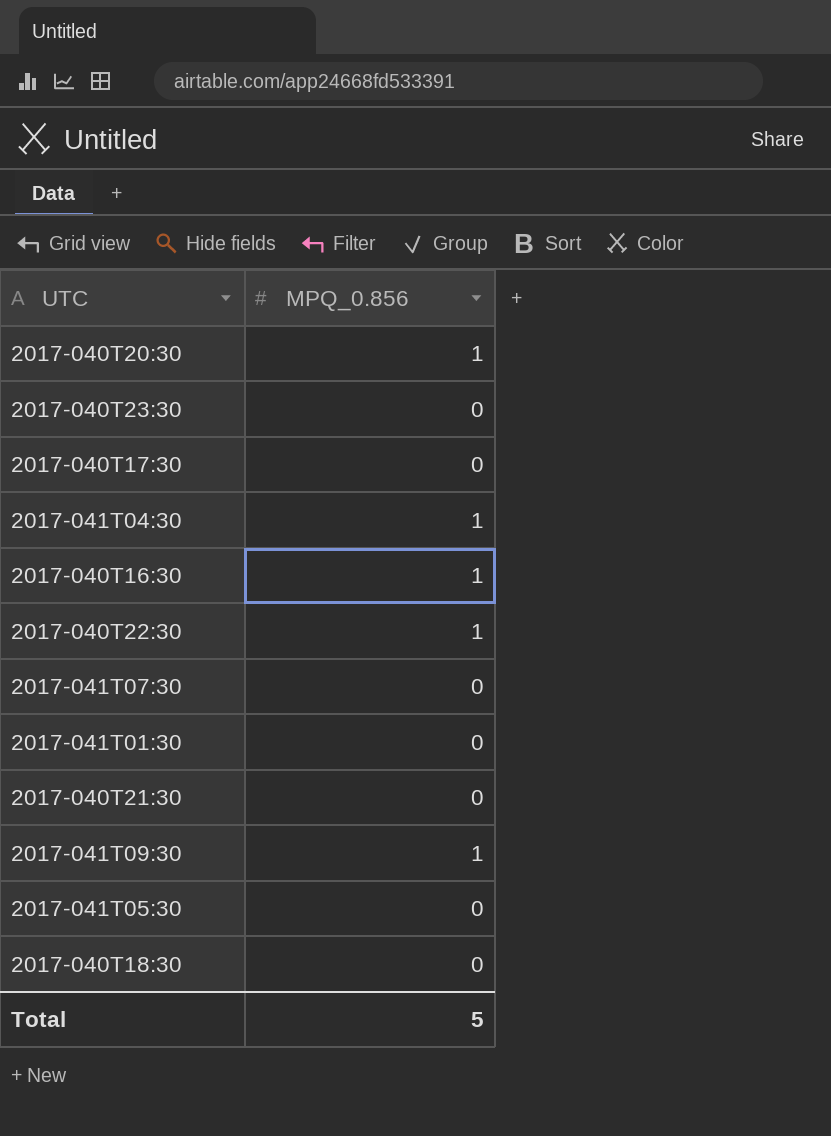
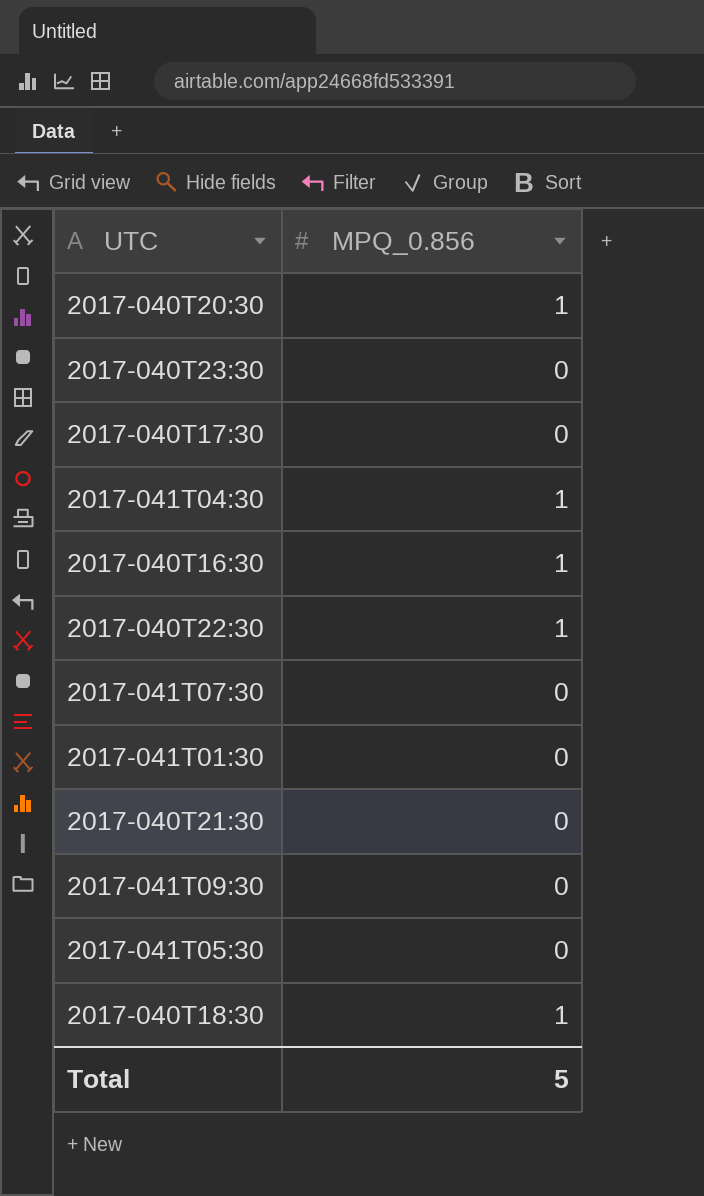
2017-041T09:30 | MPQ_0.856: 1 -> 0
2017-040T18:30 | MPQ_0.856: 0 -> 1

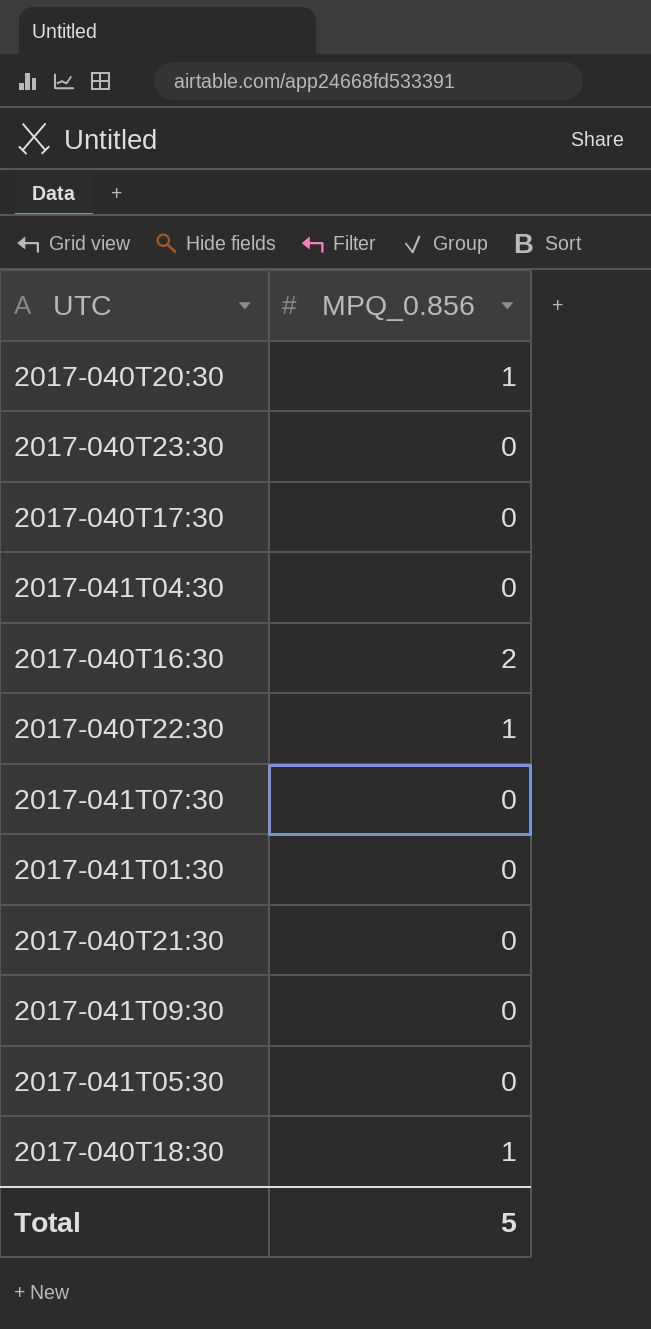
2017-041T04:30 | MPQ_0.856: 1 -> 0
2017-040T16:30 | MPQ_0.856: 1 -> 2

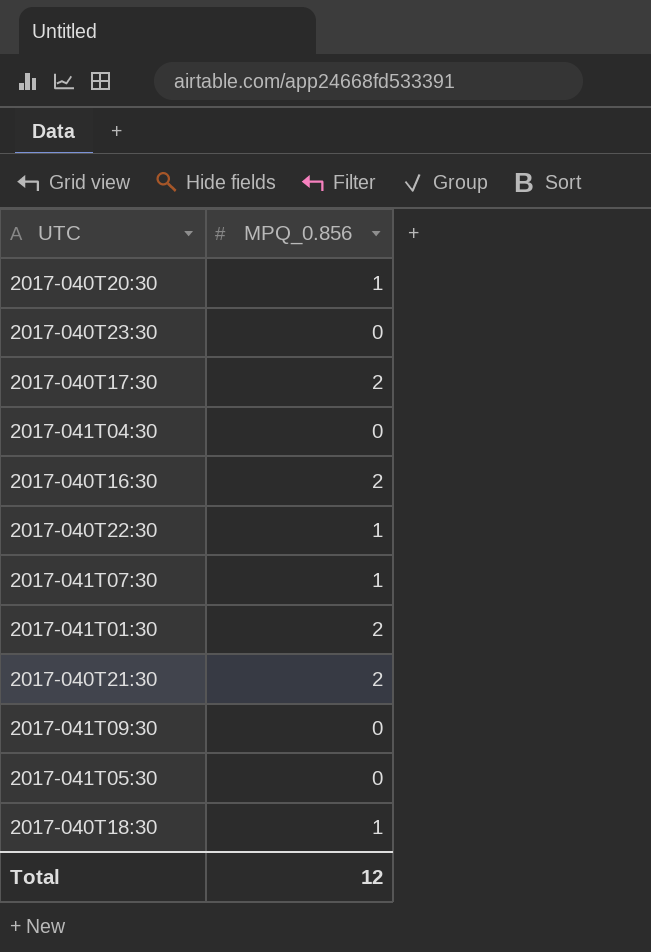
2017-040T17:30 | MPQ_0.856: 0 -> 2
2017-041T07:30 | MPQ_0.856: 0 -> 1
2017-041T01:30 | MPQ_0.856: 0 -> 2
2017-040T21:30 | MPQ_0.856: 0 -> 2
Total | MPQ_0.856: 5 -> 12

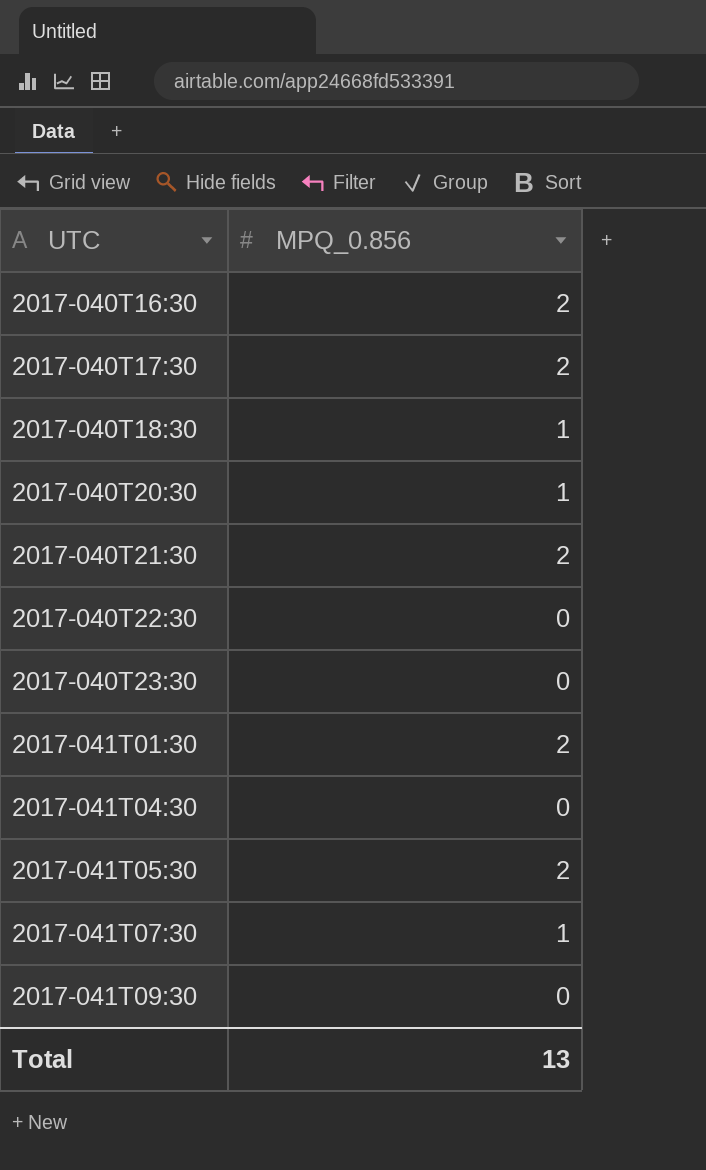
row order: none -> UTC ascending
2017-040T22:30 | MPQ_0.856: 1 -> 0
2017-041T05:30 | MPQ_0.856: 0 -> 2
Total | MPQ_0.856: 12 -> 13

